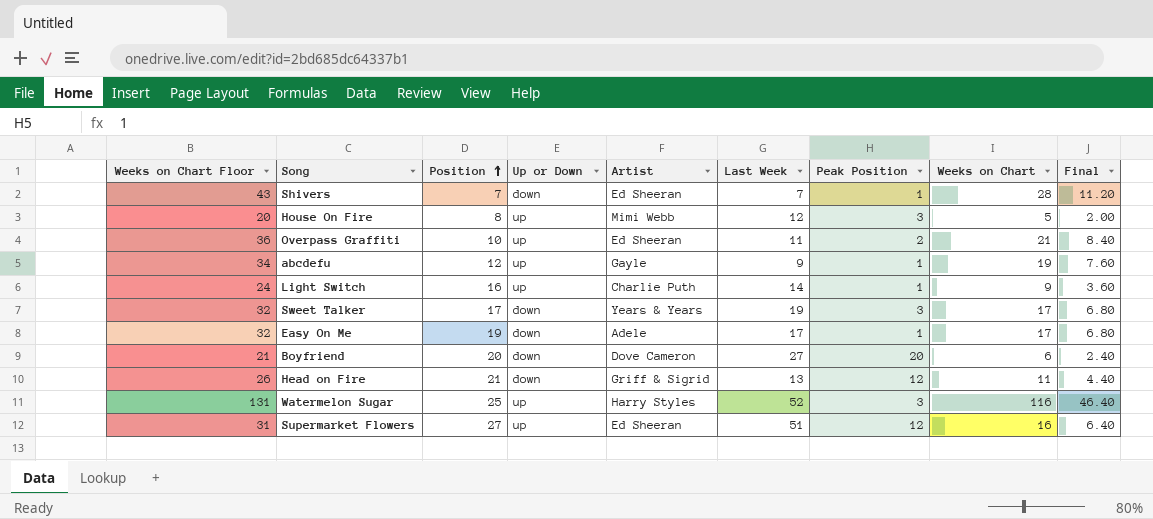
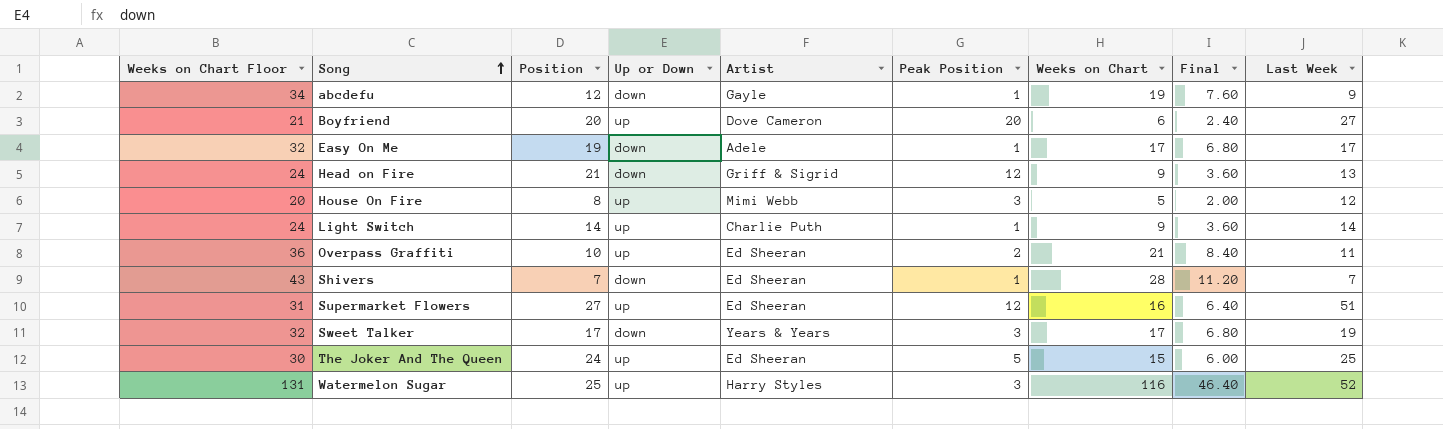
row order: Position ascending -> Song ascending
column Last Week | position: 6 -> 9
abcdefu | Up or Down: up -> down
Boyfriend | Up or Down: down -> up
Head on Fire | Weeks on Chart Floor: 26 -> 24
Head on Fire | Weeks on Chart: 11 -> 9
Head on Fire | Final: 4.40 -> 3.60
Light Switch | Position: 16 -> 14
row The Joker And The Queen: none -> 30 | 24 | up | Ed Sheeran | 5 | 15 | 6.00 | 25

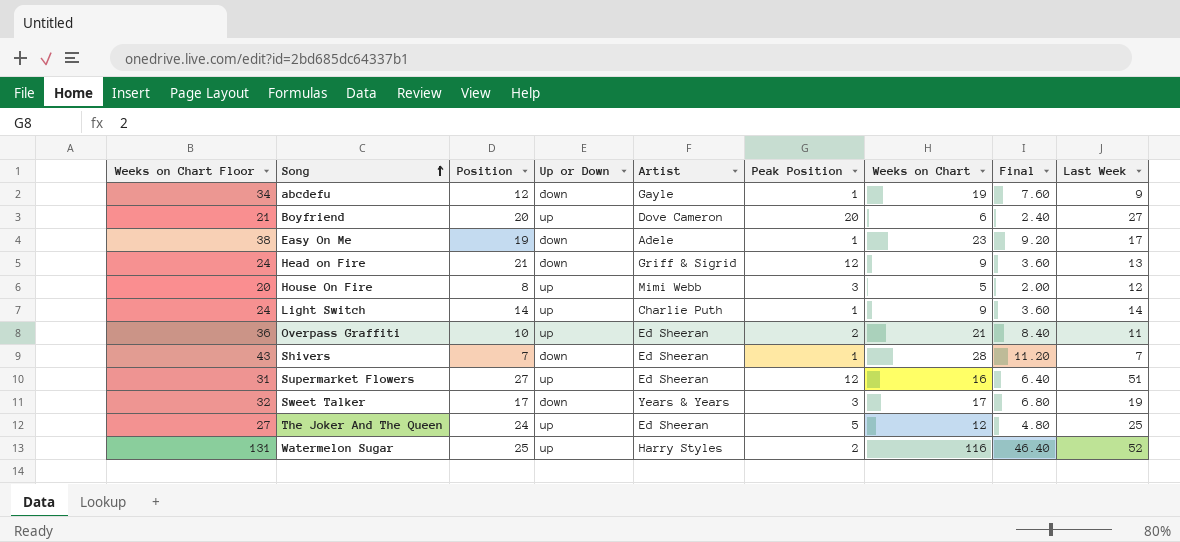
Easy On Me | Weeks on Chart Floor: 32 -> 38
Easy On Me | Weeks on Chart: 17 -> 23
Easy On Me | Final: 6.80 -> 9.20
The Joker And The Queen | Weeks on Chart Floor: 30 -> 27
The Joker And The Queen | Weeks on Chart: 15 -> 12
The Joker And The Queen | Final: 6.00 -> 4.80
Watermelon Sugar | Peak Position: 3 -> 2

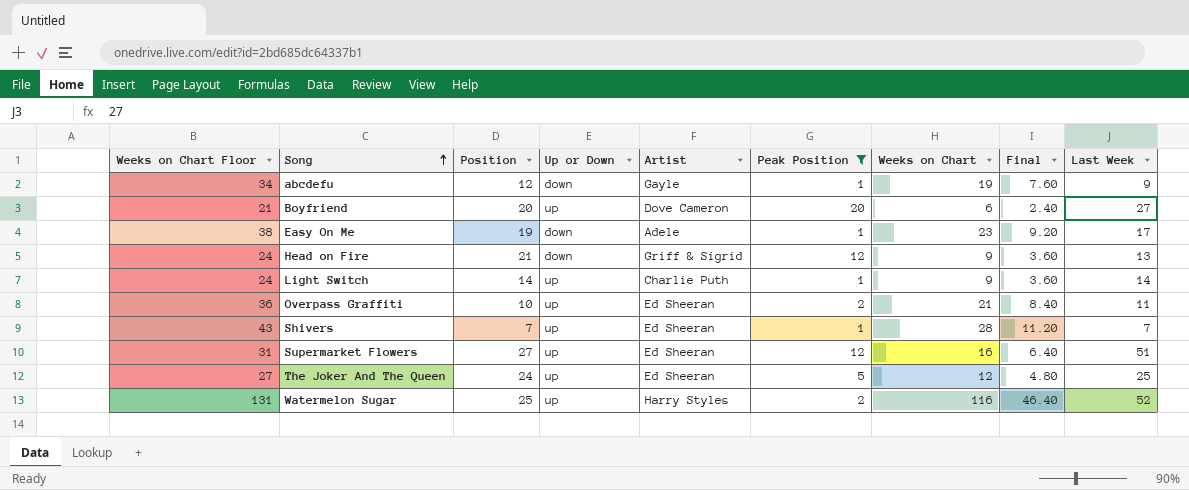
filter: none -> Peak Position != 3
Shivers | Up or Down: down -> up

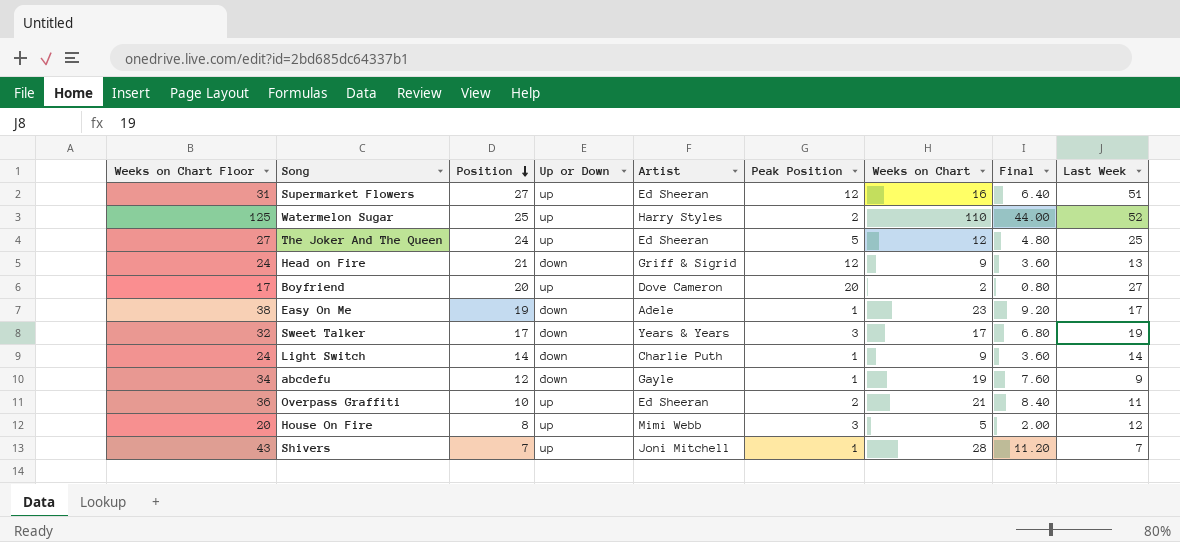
filter: Peak Position != 3 -> none
row order: Song ascending -> Position descending
Watermelon Sugar | Weeks on Chart Floor: 131 -> 125
Watermelon Sugar | Weeks on Chart: 116 -> 110
Watermelon Sugar | Final: 46.40 -> 44.00
Boyfriend | Weeks on Chart Floor: 21 -> 17
Boyfriend | Weeks on Chart: 6 -> 2
Boyfriend | Final: 2.40 -> 0.80
Light Switch | Up or Down: up -> down
Shivers | Artist: Ed Sheeran -> Joni Mitchell

